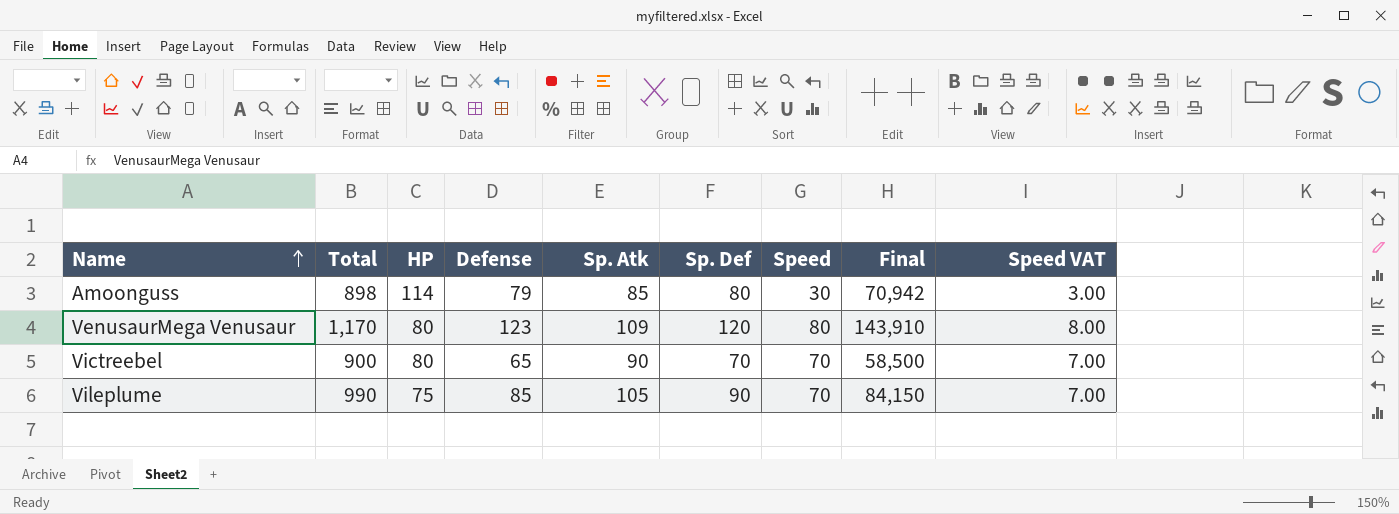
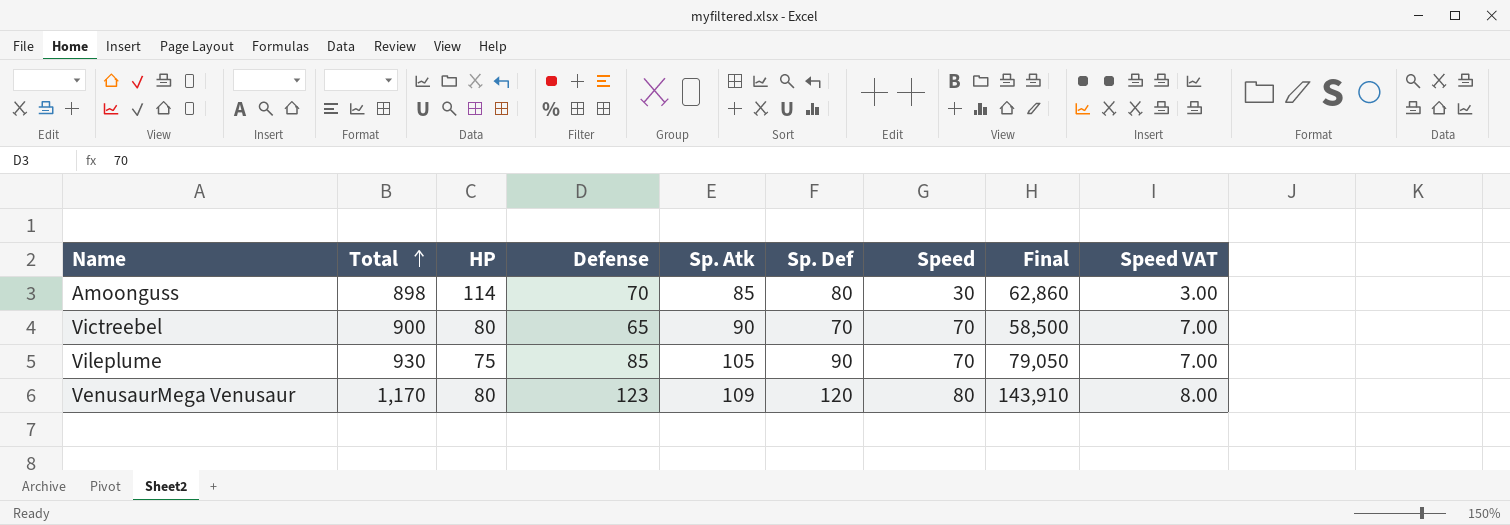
row order: Name ascending -> Total ascending
Amoonguss | Defense: 79 -> 70
Amoonguss | Final: 70,942 -> 62,860
Vileplume | Total: 990 -> 930
Vileplume | Final: 84,150 -> 79,050

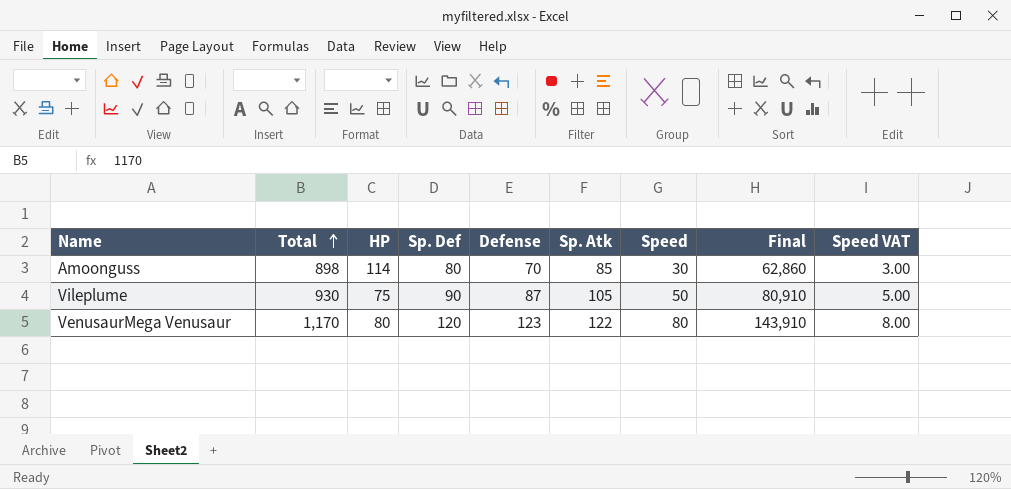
column Sp. Def | position: 6 -> 4
row Victreebel: 900 | 80 | 65 | 90 | 70 | 70 | 58,500 | 7.00 -> none
Vileplume | Defense: 85 -> 87
Vileplume | Speed: 70 -> 50
Vileplume | Final: 79,050 -> 80,910
Vileplume | Speed VAT: 7.00 -> 5.00
VenusaurMega Venusaur | Sp. Atk: 109 -> 122

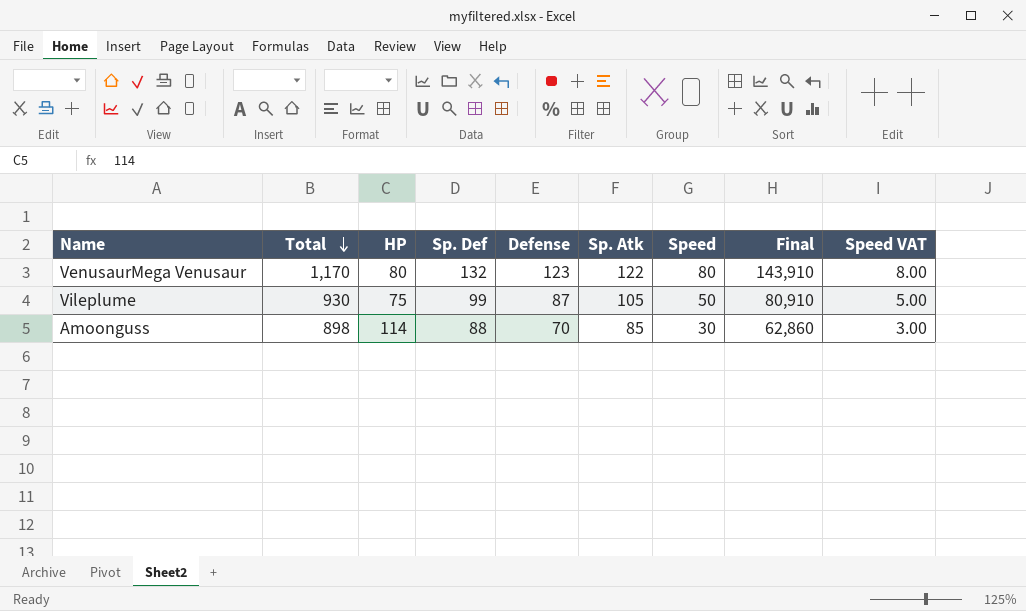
row order: Total ascending -> Total descending
VenusaurMega Venusaur | Sp. Def: 120 -> 132
Vileplume | Sp. Def: 90 -> 99
Amoonguss | Sp. Def: 80 -> 88

